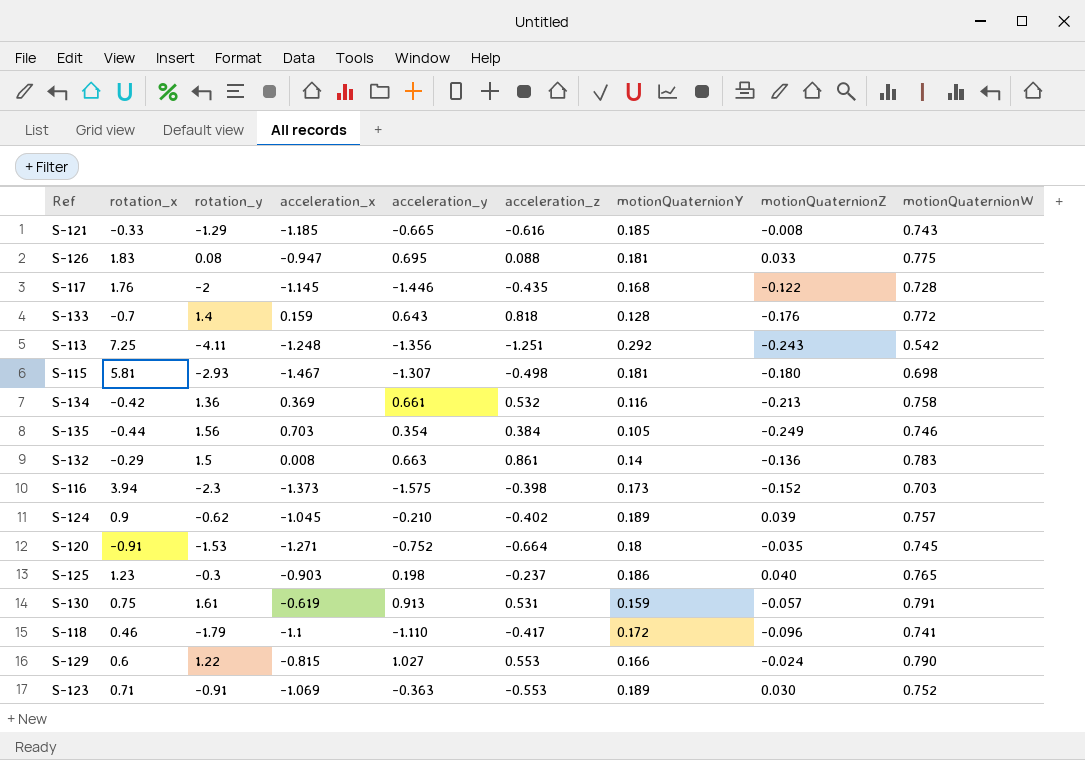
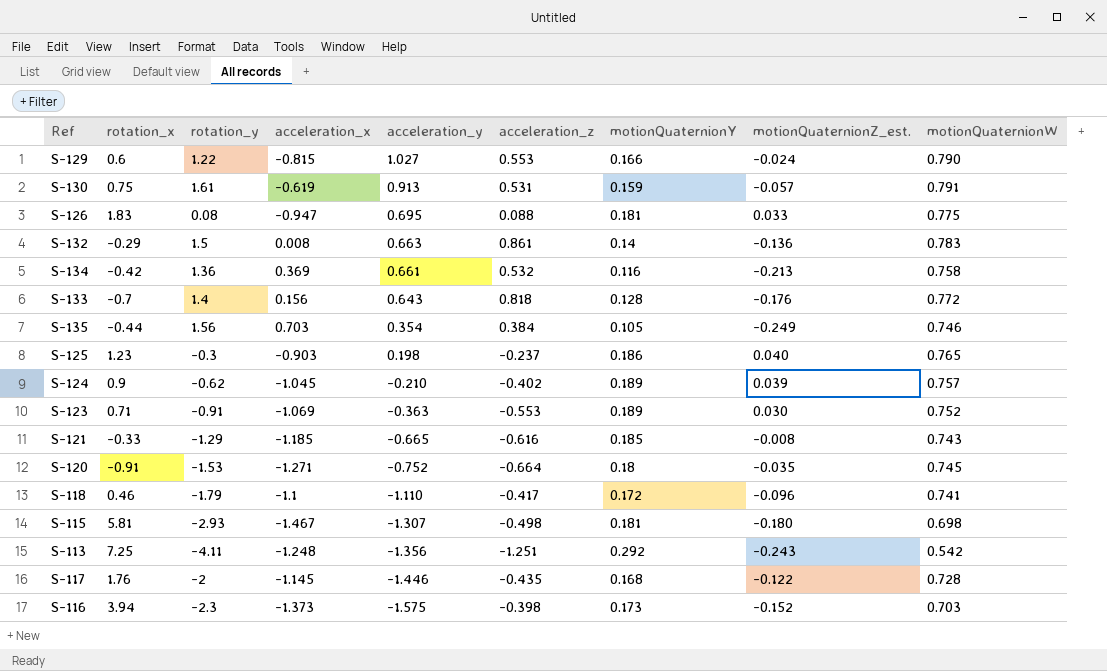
row order: none -> acceleration_y descending
column name: motionQuaternionZ -> motionQuaternionZ_est.
S-133 | acceleration_x: 0.159 -> 0.156

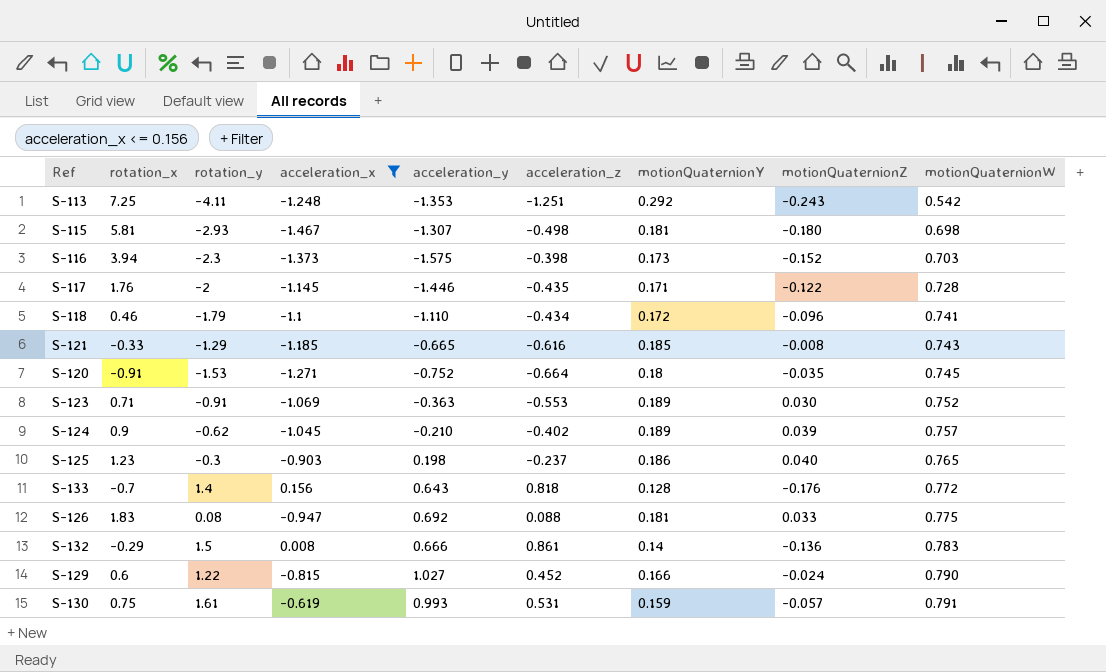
filter: none -> acceleration_x <= 0.156
row order: acceleration_y descending -> motionQuaternionW ascending
column name: motionQuaternionZ_est. -> motionQuaternionZ
S-113 | acceleration_y: -1.356 -> -1.353
S-117 | motionQuaternionY: 0.168 -> 0.171
S-118 | acceleration_z: -0.417 -> -0.434
S-126 | acceleration_y: 0.695 -> 0.692
S-132 | acceleration_y: 0.663 -> 0.666
S-129 | acceleration_z: 0.553 -> 0.452
S-130 | acceleration_y: 0.913 -> 0.993

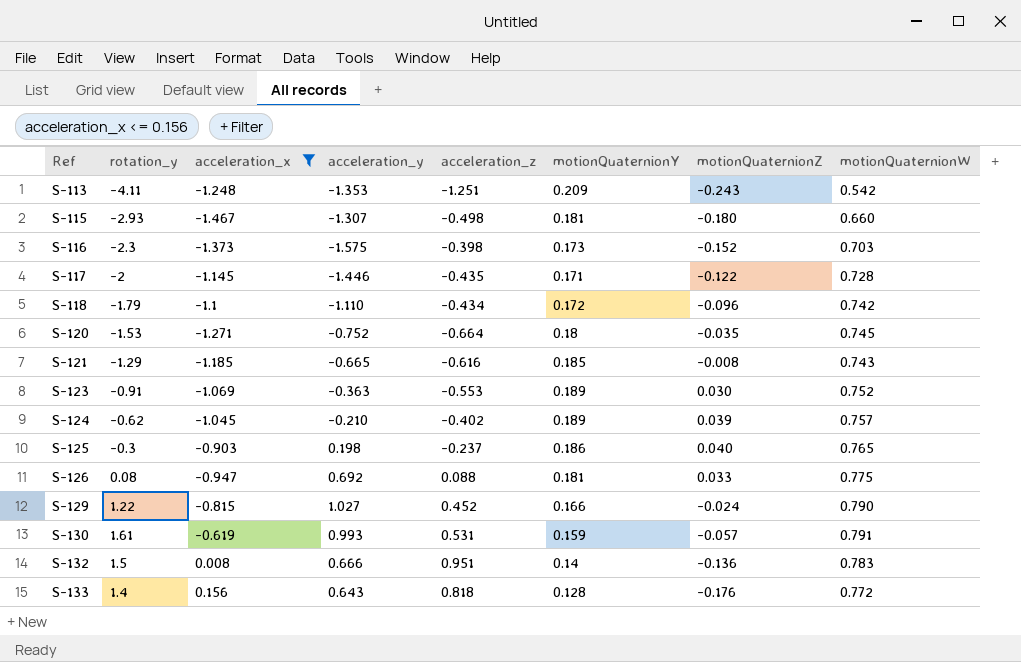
row order: motionQuaternionW ascending -> Ref ascending
column rotation_x | position: 2 -> none
S-113 | motionQuaternionY: 0.292 -> 0.209
S-115 | motionQuaternionW: 0.698 -> 0.660
S-118 | motionQuaternionW: 0.741 -> 0.742
S-132 | acceleration_z: 0.861 -> 0.951

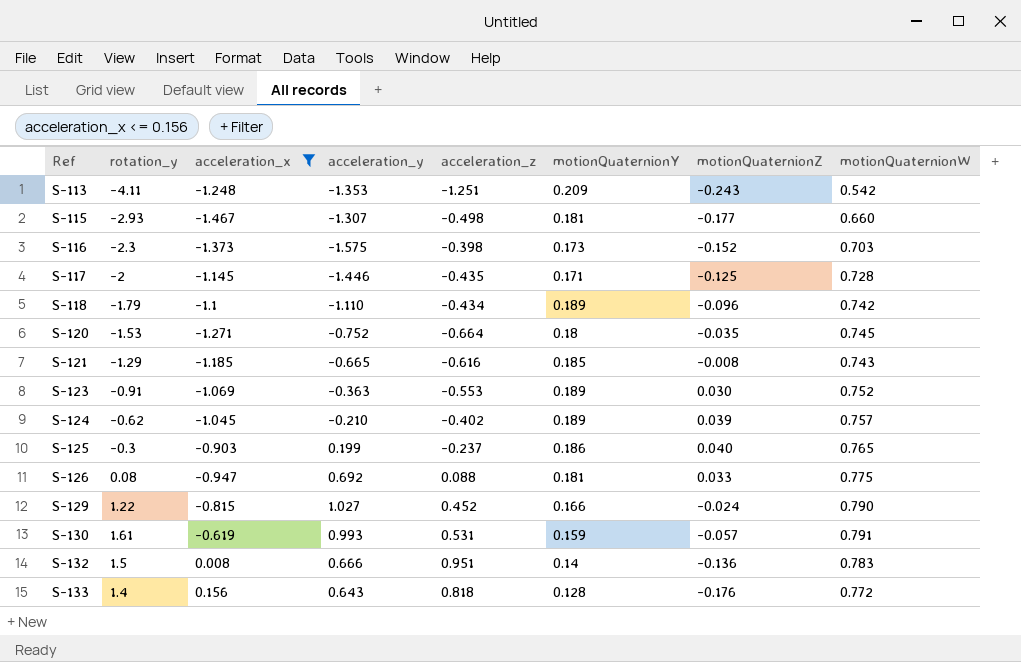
S-115 | motionQuaternionZ: -0.180 -> -0.177
S-117 | motionQuaternionZ: -0.122 -> -0.125
S-118 | motionQuaternionY: 0.172 -> 0.189
S-125 | acceleration_y: 0.198 -> 0.199

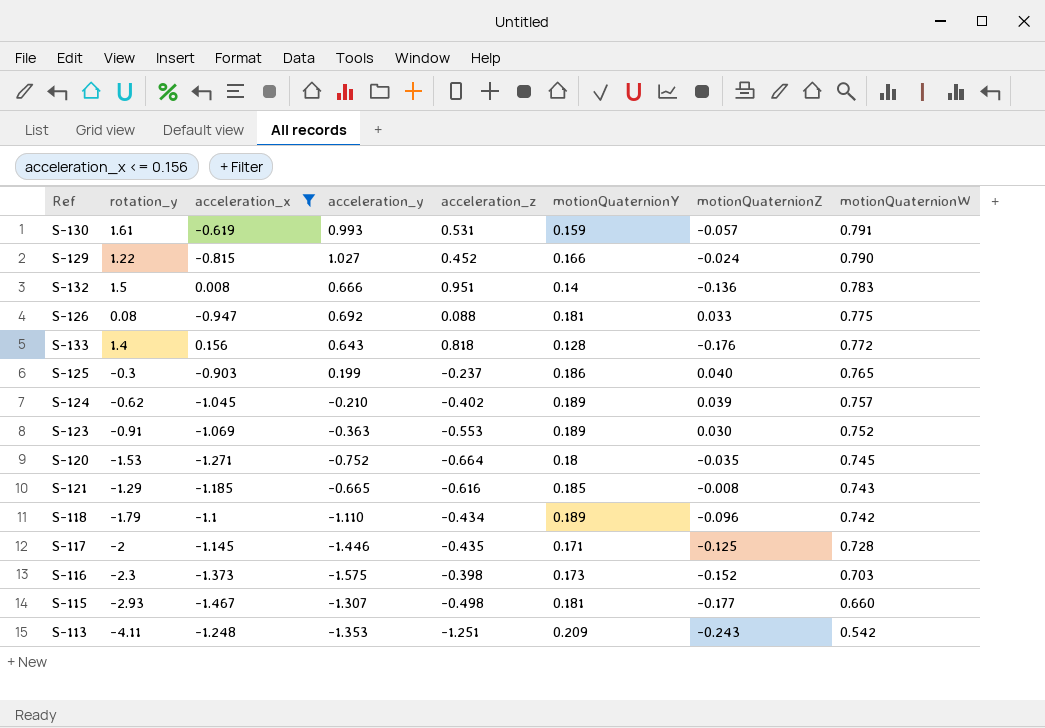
row order: Ref ascending -> motionQuaternionW descending

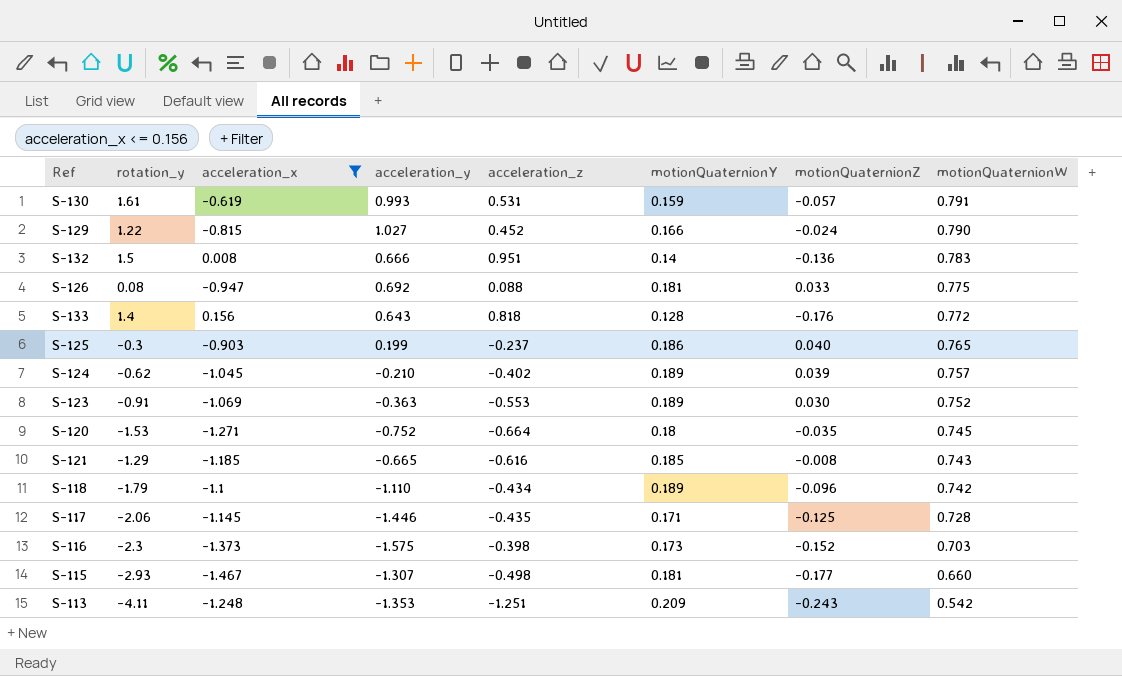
S-117 | rotation_y: -2 -> -2.06

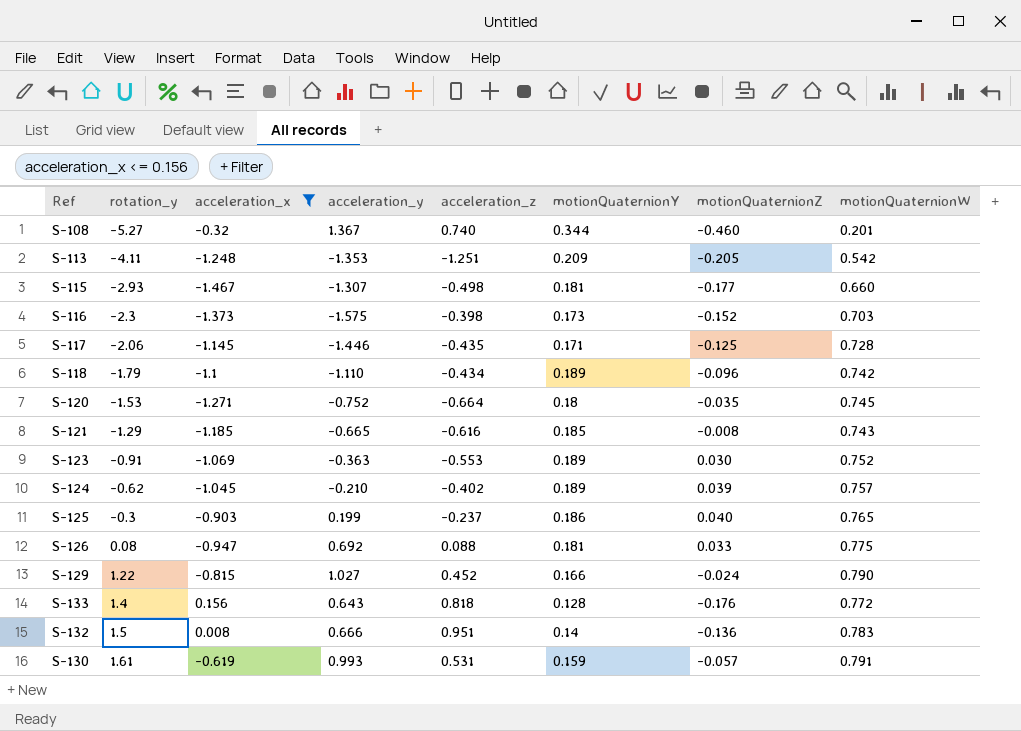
row order: motionQuaternionW descending -> rotation_y ascending
row S-108: none -> -5.27 | -0.32 | 1.367 | 0.740 | 0.344 | -0.460 | 0.201
S-113 | motionQuaternionZ: -0.243 -> -0.205

